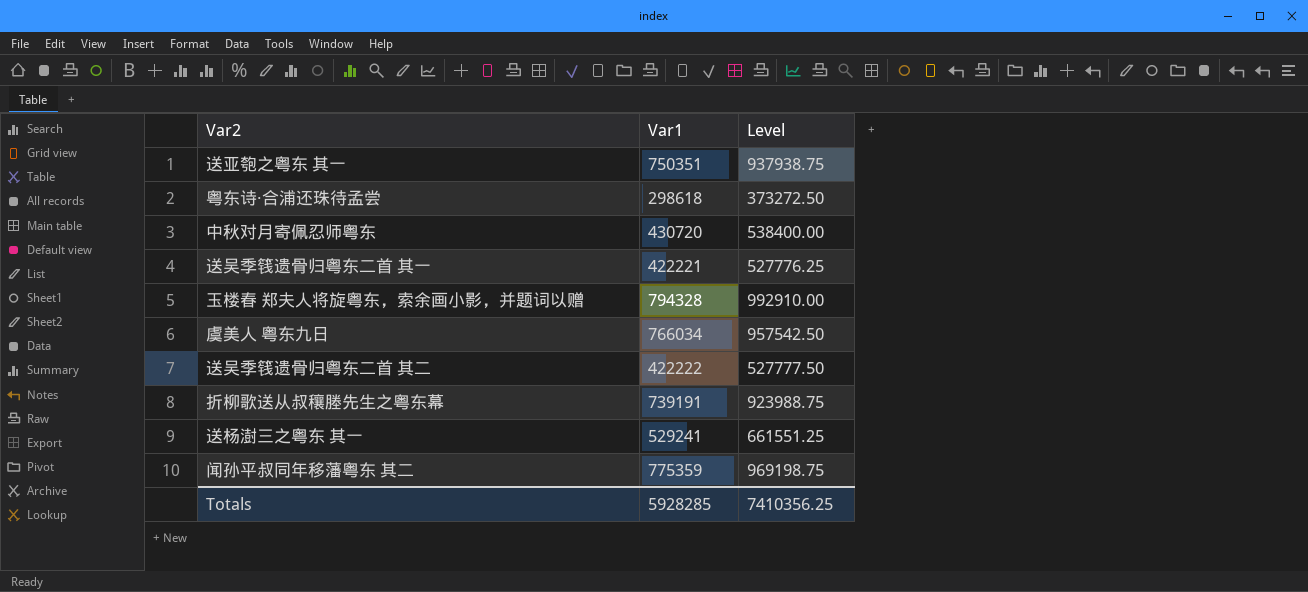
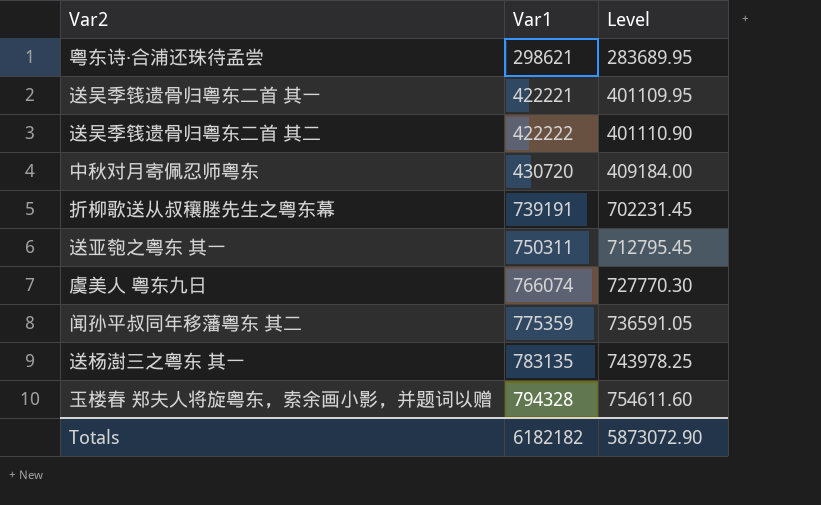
row order: none -> Var1 ascending
column Level | formula: [Var1] * 1.25 -> [Var1] * 0.95
粤东诗·合浦还珠待孟尝 | Var1: 298618 -> 298621
送亚匏之粤东 其一 | Var1: 750351 -> 750311
虞美人 粤东九日 | Var1: 766034 -> 766074
送杨澍三之粤东 其一 | Var1: 529241 -> 783135
Totals | Var1: 5928285 -> 6182182
Totals | Level: 7410356.25 -> 5873072.90

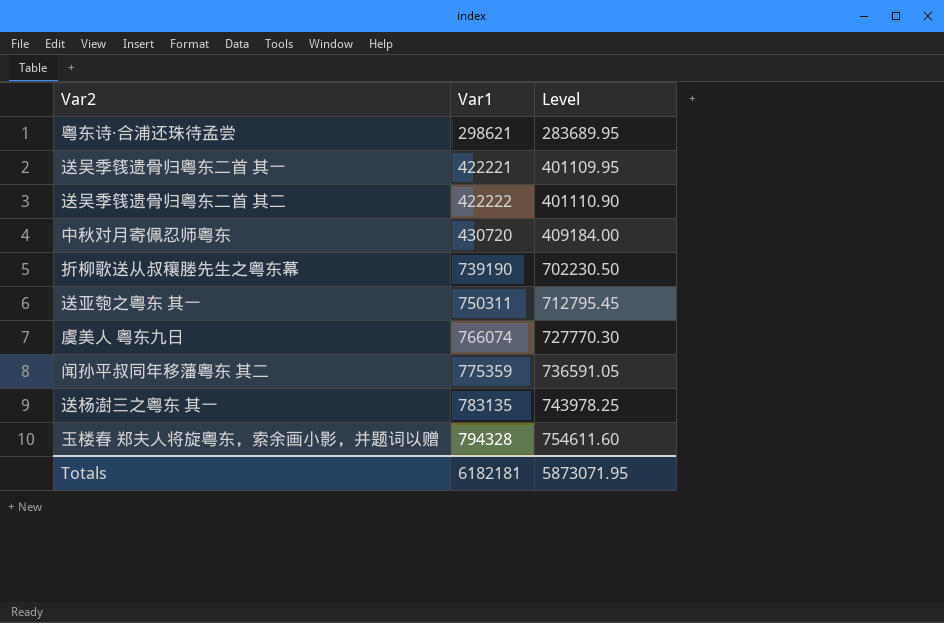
折柳歌送从叔穰塍先生之粤东幕 | Var1: 739191 -> 739190
折柳歌送从叔穰塍先生之粤东幕 | Level: 702231.45 -> 702230.50
Totals | Var1: 6182182 -> 6182181
Totals | Level: 5873072.90 -> 5873071.95

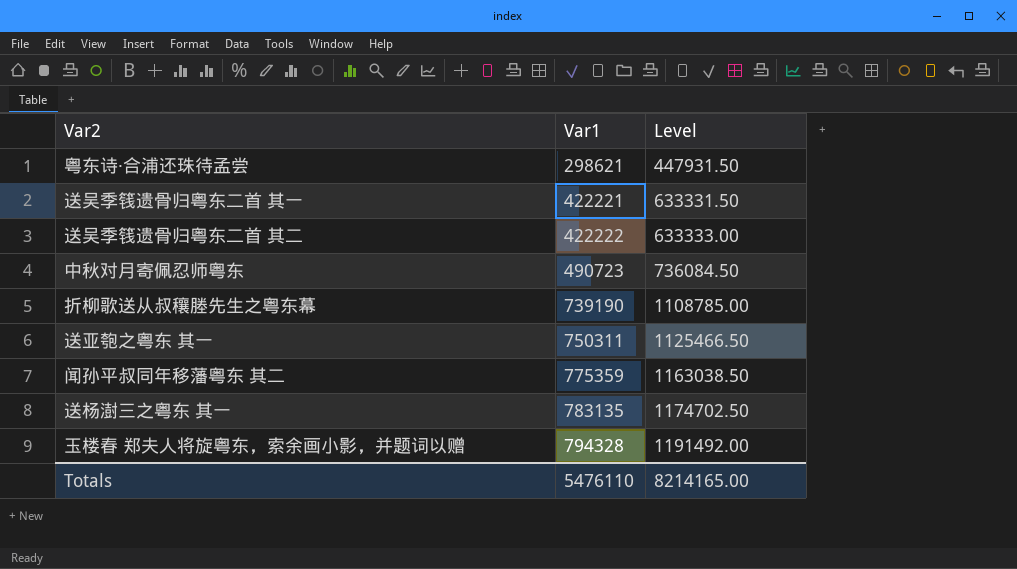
column Level | formula: [Var1] * 0.95 -> [Var1] * 1.5
row 虞美人 粤东九日: 766074 | 727770.30 -> none
中秋对月寄佩忍师粤东 | Var1: 430720 -> 490723
Totals | Var1: 6182181 -> 5476110
Totals | Level: 5873071.95 -> 8214165.00

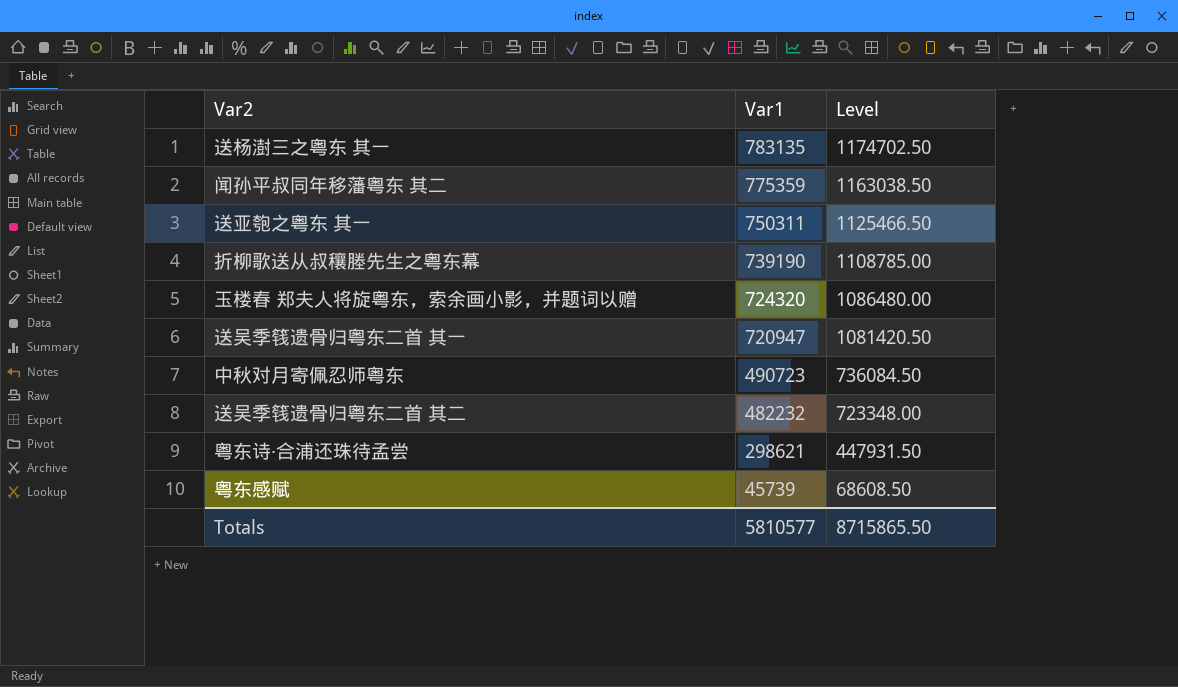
row order: Var1 ascending -> Var1 descending
玉楼春 郑夫人将旋粤东，索余画小影，并题词以赠 | Var1: 794328 -> 724320
玉楼春 郑夫人将旋粤东，索余画小影，并题词以赠 | Level: 1191492.00 -> 1086480.00
送吴季篯遗骨归粤东二首 其一 | Var1: 422221 -> 720947
送吴季篯遗骨归粤东二首 其一 | Level: 633331.50 -> 1081420.50
送吴季篯遗骨归粤东二首 其二 | Var1: 422222 -> 482232
送吴季篯遗骨归粤东二首 其二 | Level: 633333.00 -> 723348.00
row 粤东感赋: none -> 45739 | 68608.50
Totals | Var1: 5476110 -> 5810577
Totals | Level: 8214165.00 -> 8715865.50

